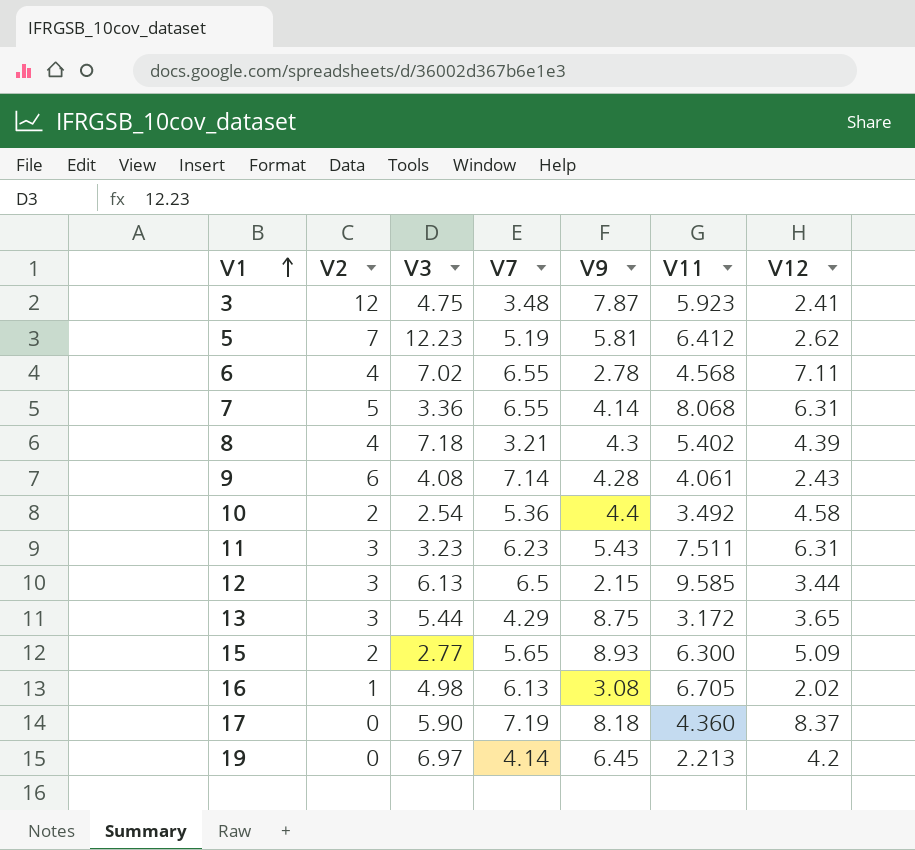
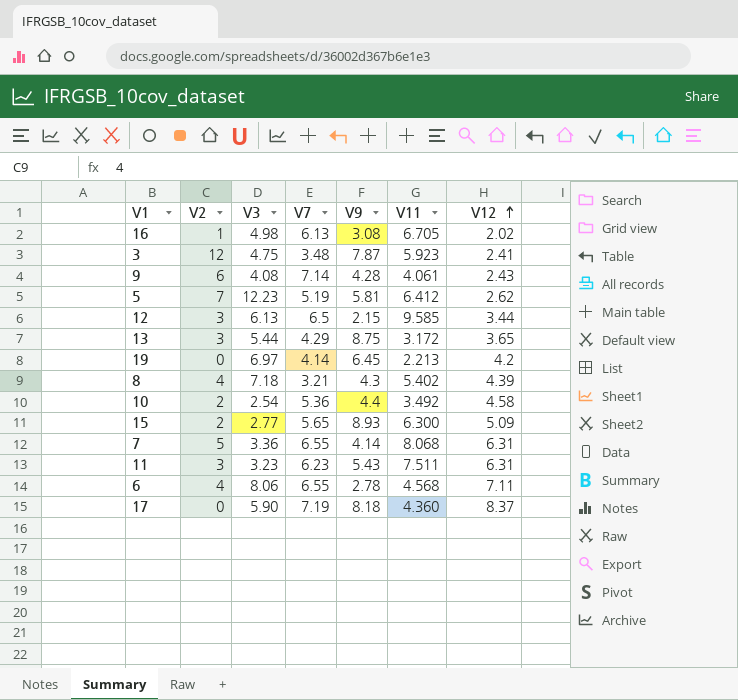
row order: V1 ascending -> V12 ascending
6 | V3: 7.02 -> 8.06

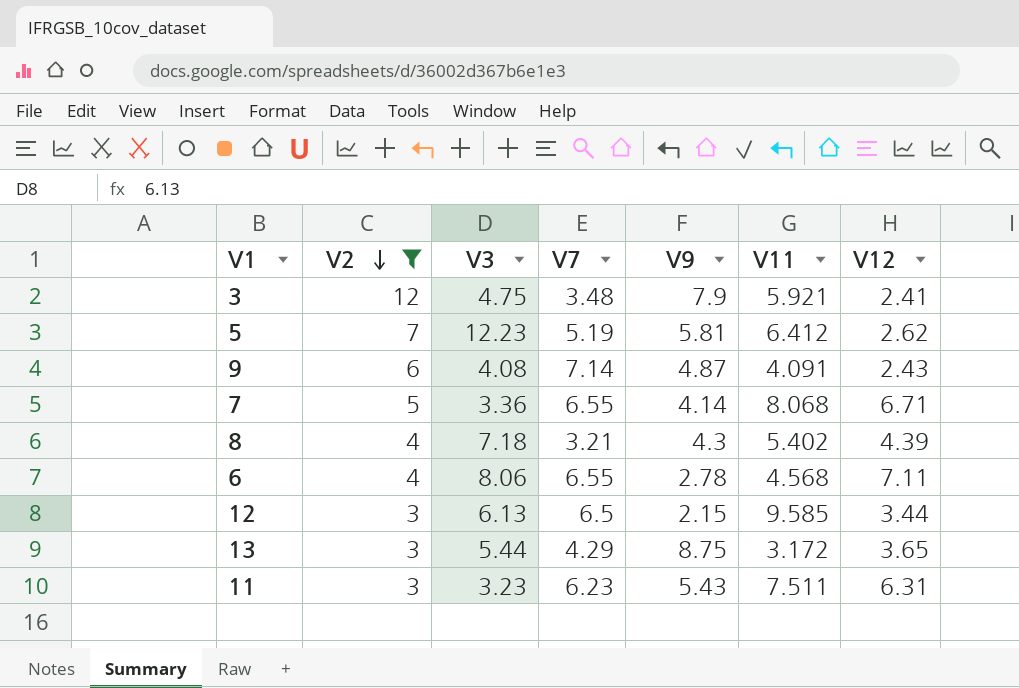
filter: none -> V2 >= 3
row order: V12 ascending -> V2 descending
3 | V9: 7.87 -> 7.9
3 | V11: 5.923 -> 5.921
9 | V9: 4.28 -> 4.87
9 | V11: 4.061 -> 4.091
7 | V12: 6.31 -> 6.71

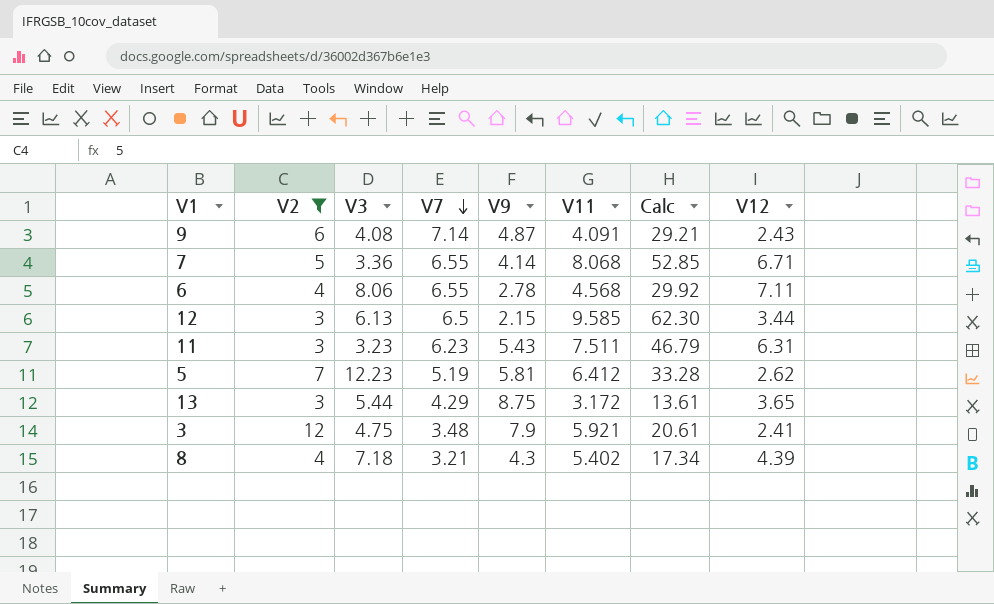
row order: V2 descending -> V7 descending
column Calc | formula: none -> [V7] * [V11]

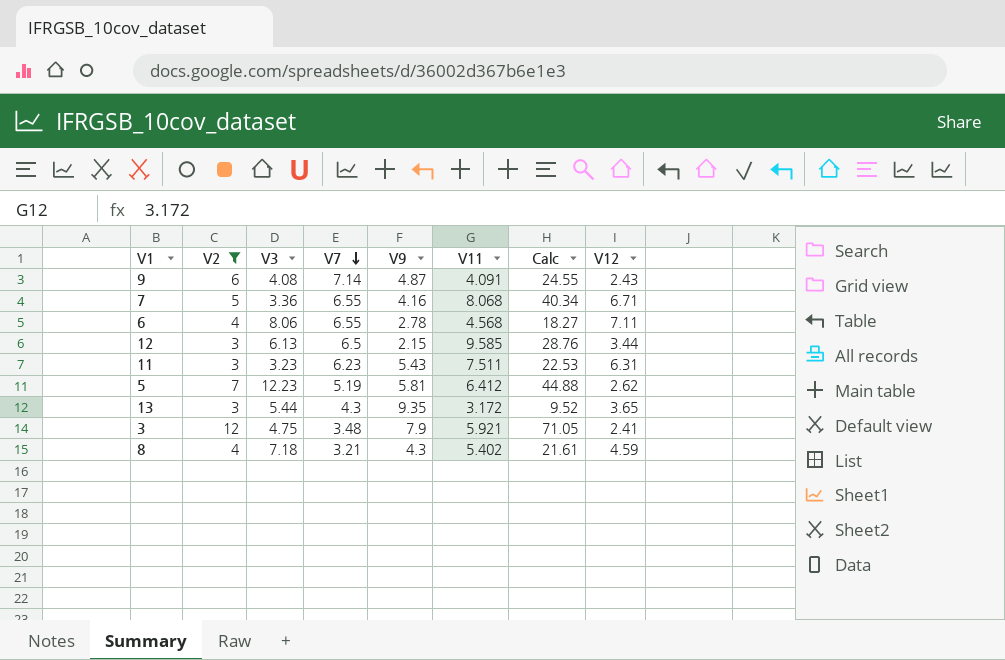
column Calc | formula: [V7] * [V11] -> [V2] * [V11]
7 | V9: 4.14 -> 4.16
13 | V7: 4.29 -> 4.3
13 | V9: 8.75 -> 9.35
8 | V12: 4.39 -> 4.59

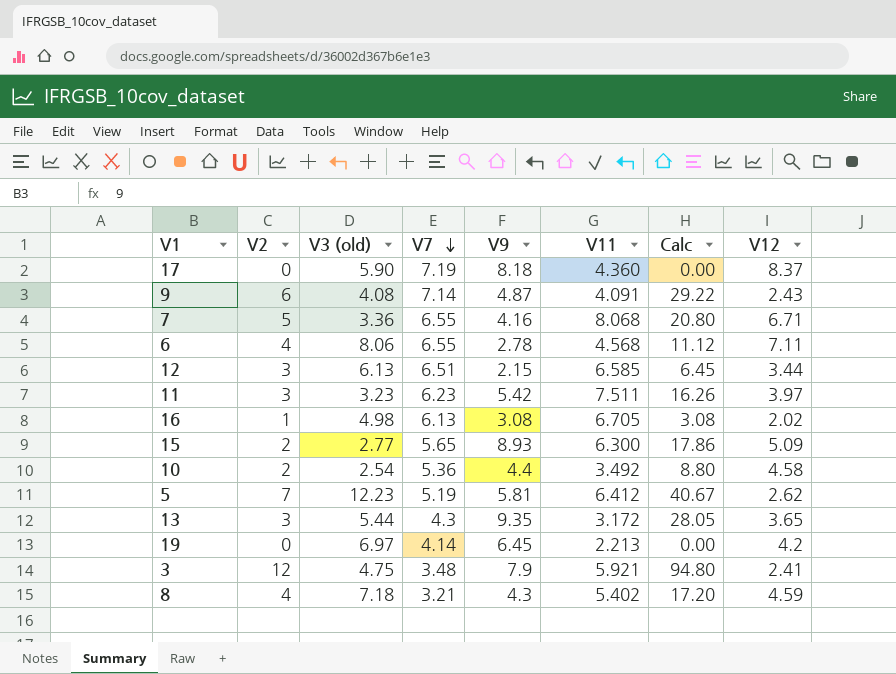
filter: V2 >= 3 -> none
column name: V3 -> V3 (old)
column Calc | formula: [V2] * [V11] -> [V2] * [V9]
12 | V7: 6.5 -> 6.51
12 | V11: 9.585 -> 6.585
11 | V9: 5.43 -> 5.42
11 | V12: 6.31 -> 3.97

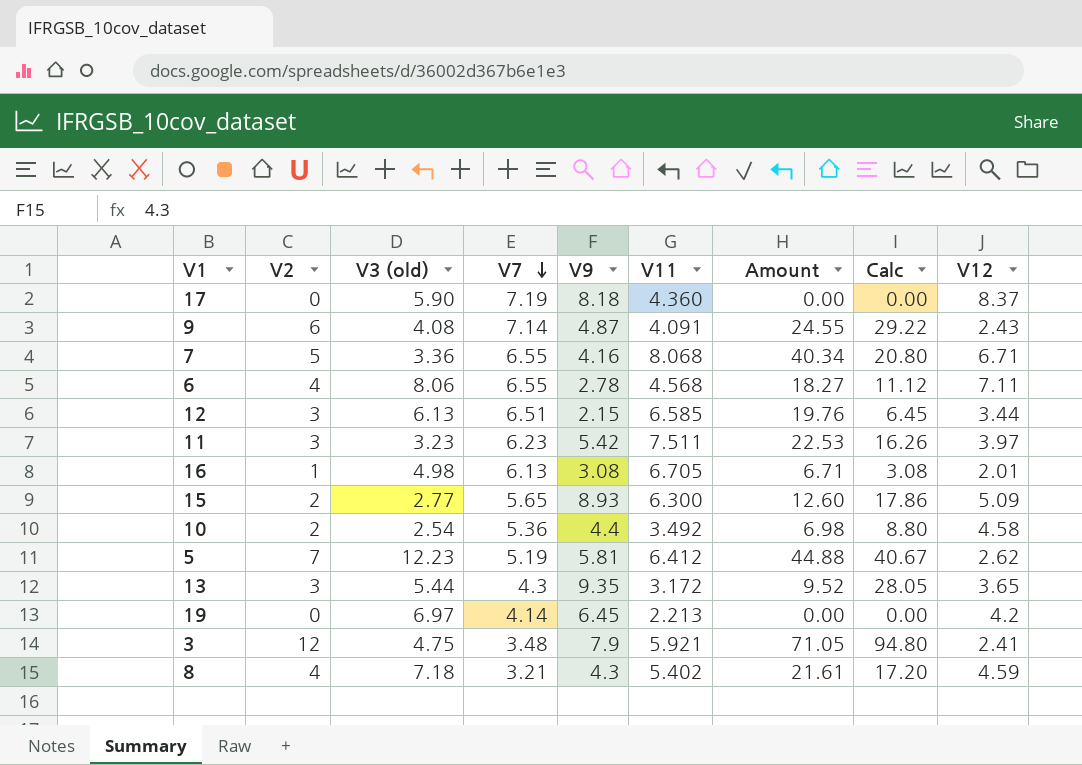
column Amount | formula: none -> [V2] * [V11]
16 | V12: 2.02 -> 2.01

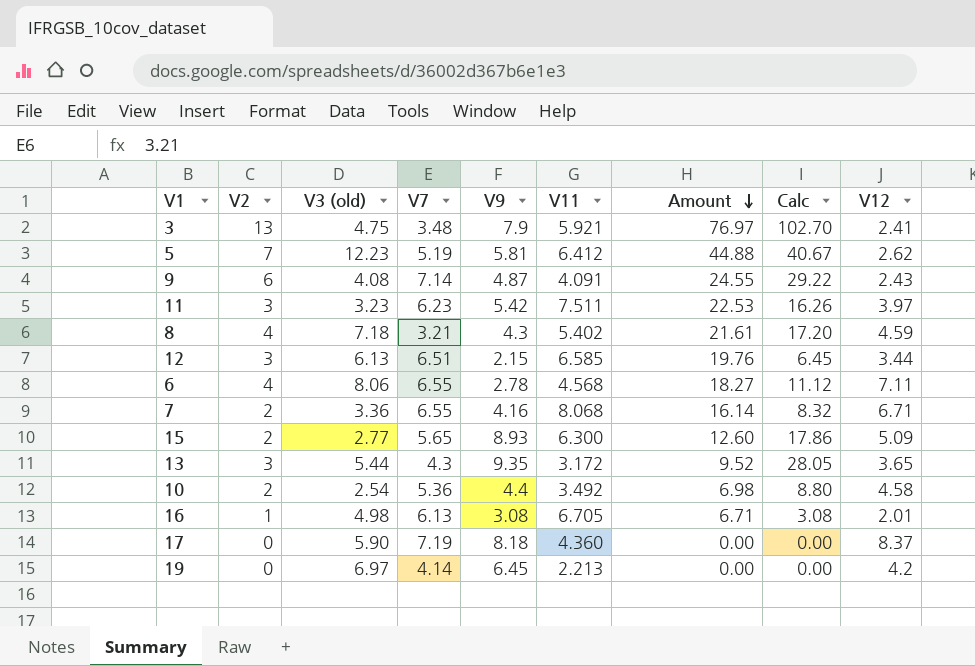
row order: V7 descending -> Amount descending
3 | V2: 12 -> 13
3 | Amount: 71.05 -> 76.97
3 | Calc: 94.80 -> 102.70
7 | V2: 5 -> 2
7 | Amount: 40.34 -> 16.14
7 | Calc: 20.80 -> 8.32

